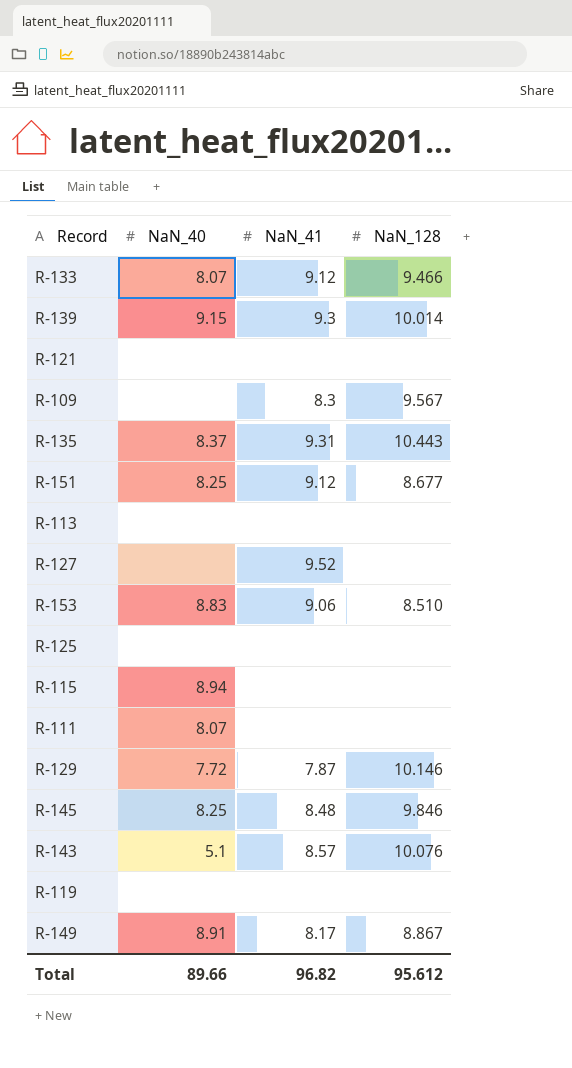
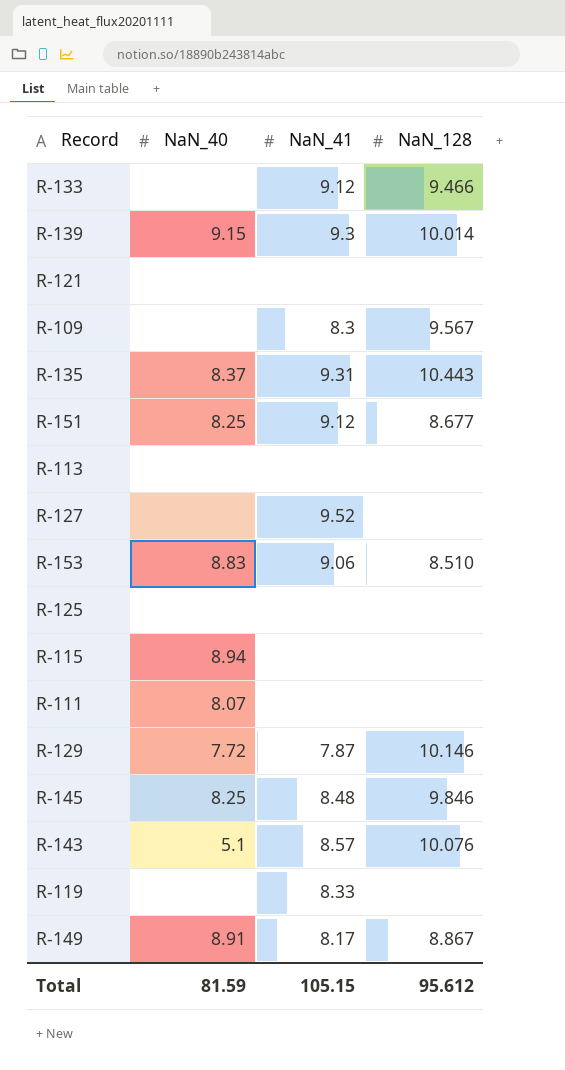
R-133 | NaN_40: 8.07 -> none
R-119 | NaN_41: none -> 8.33
Total | NaN_40: 89.66 -> 81.59
Total | NaN_41: 96.82 -> 105.15

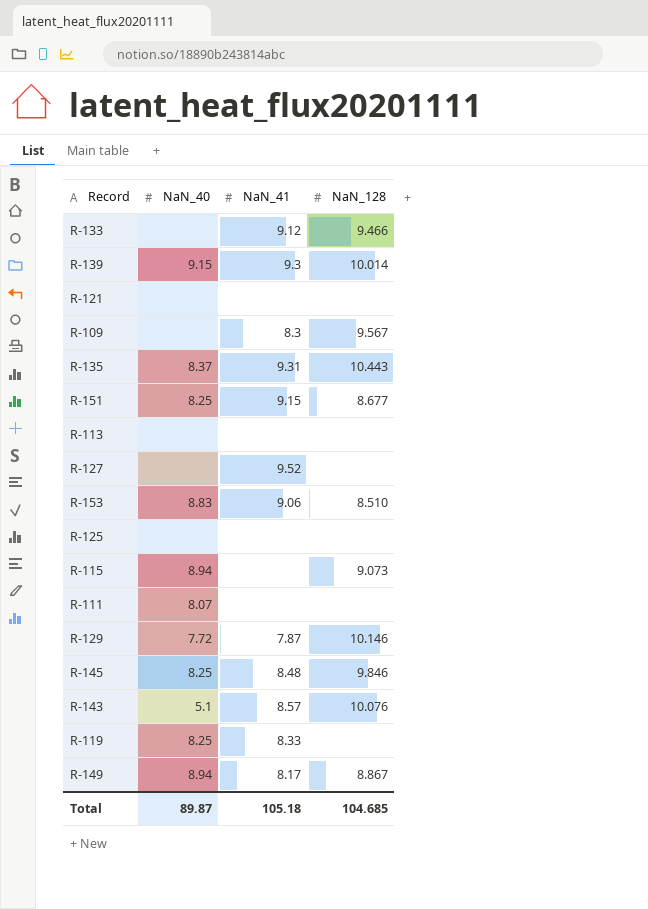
R-151 | NaN_41: 9.12 -> 9.15
R-115 | NaN_128: none -> 9.073
R-119 | NaN_40: none -> 8.25
R-149 | NaN_40: 8.91 -> 8.94
Total | NaN_40: 81.59 -> 89.87
Total | NaN_41: 105.15 -> 105.18
Total | NaN_128: 95.612 -> 104.685

